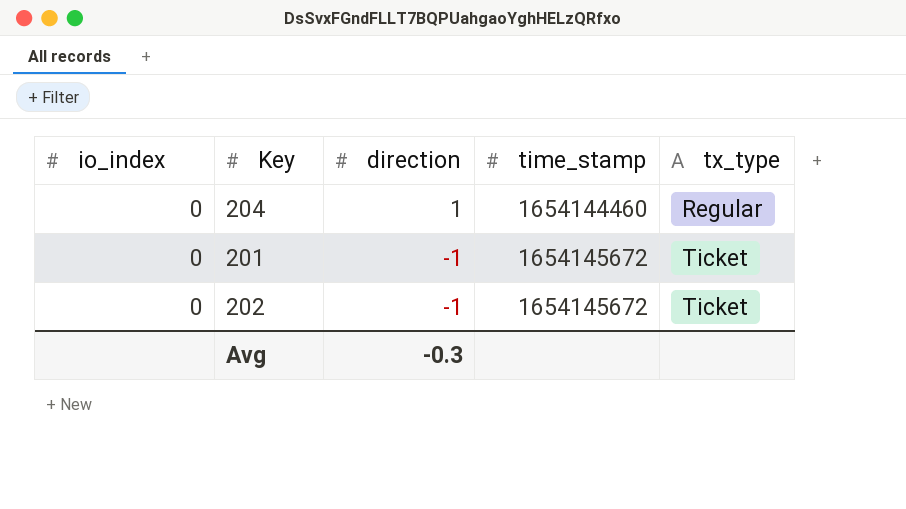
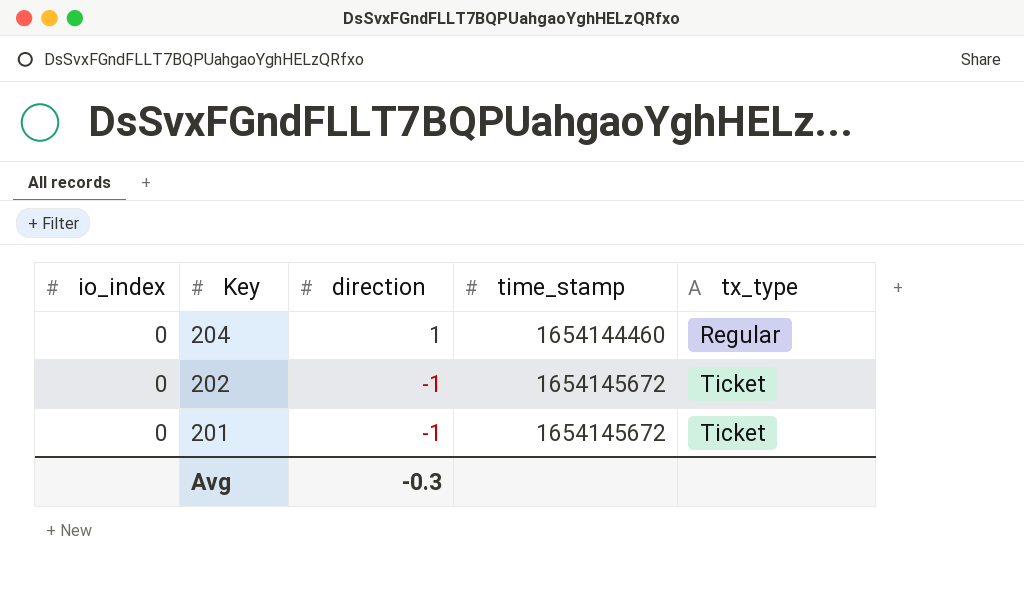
row order: direction descending -> Key descending

